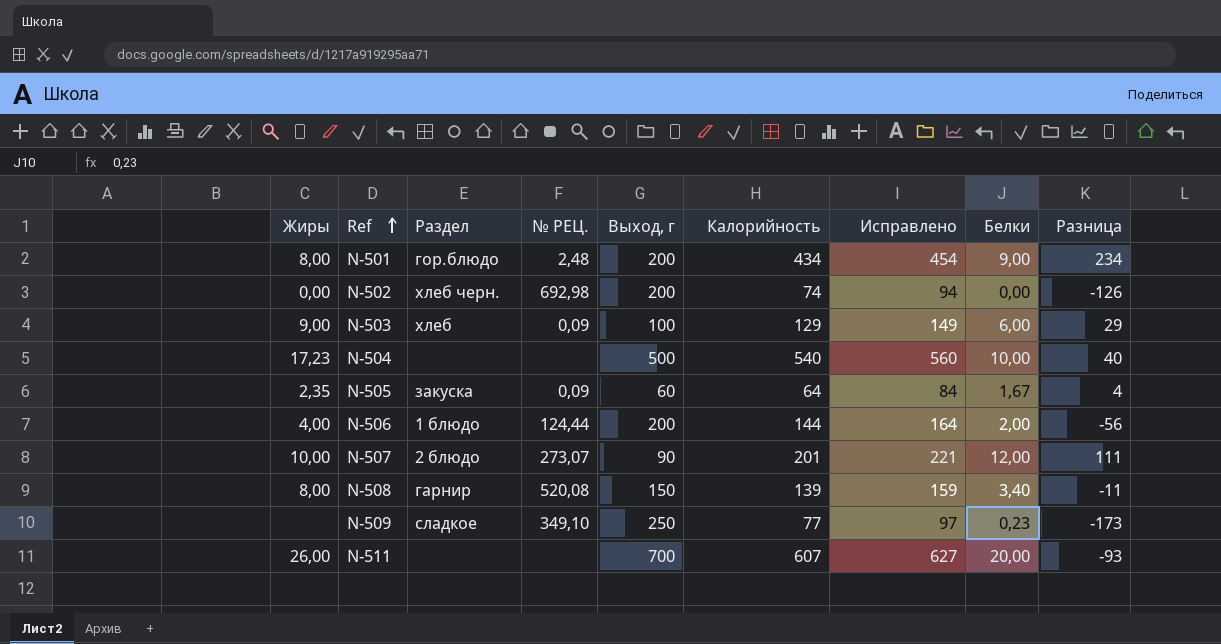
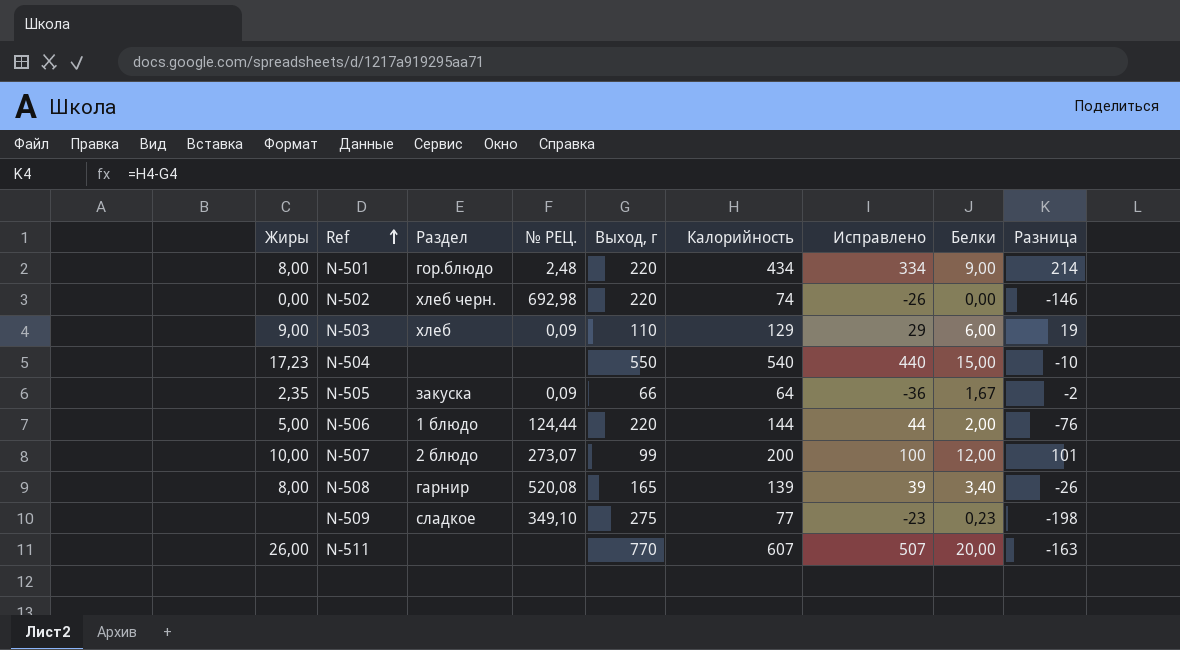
column Исправлено | formula: [Калорийность] + 20 -> [Калорийность] - 100
N-501 | Выход, г: 200 -> 220
N-501 | Разница: 234 -> 214
N-502 | Выход, г: 200 -> 220
N-502 | Разница: -126 -> -146
N-503 | Выход, г: 100 -> 110
N-503 | Разница: 29 -> 19
N-504 | Выход, г: 500 -> 550
N-504 | Белки: 10,00 -> 15,00
N-504 | Разница: 40 -> -10
N-505 | Выход, г: 60 -> 66
N-505 | Разница: 4 -> -2
N-506 | Жиры: 4,00 -> 5,00
N-506 | Выход, г: 200 -> 220
N-506 | Разница: -56 -> -76
N-507 | Выход, г: 90 -> 99
N-507 | Калорийность: 201 -> 200
N-507 | Разница: 111 -> 101
N-508 | Выход, г: 150 -> 165
N-508 | Разница: -11 -> -26
N-509 | Выход, г: 250 -> 275
N-509 | Разница: -173 -> -198
N-511 | Выход, г: 700 -> 770
N-511 | Разница: -93 -> -163

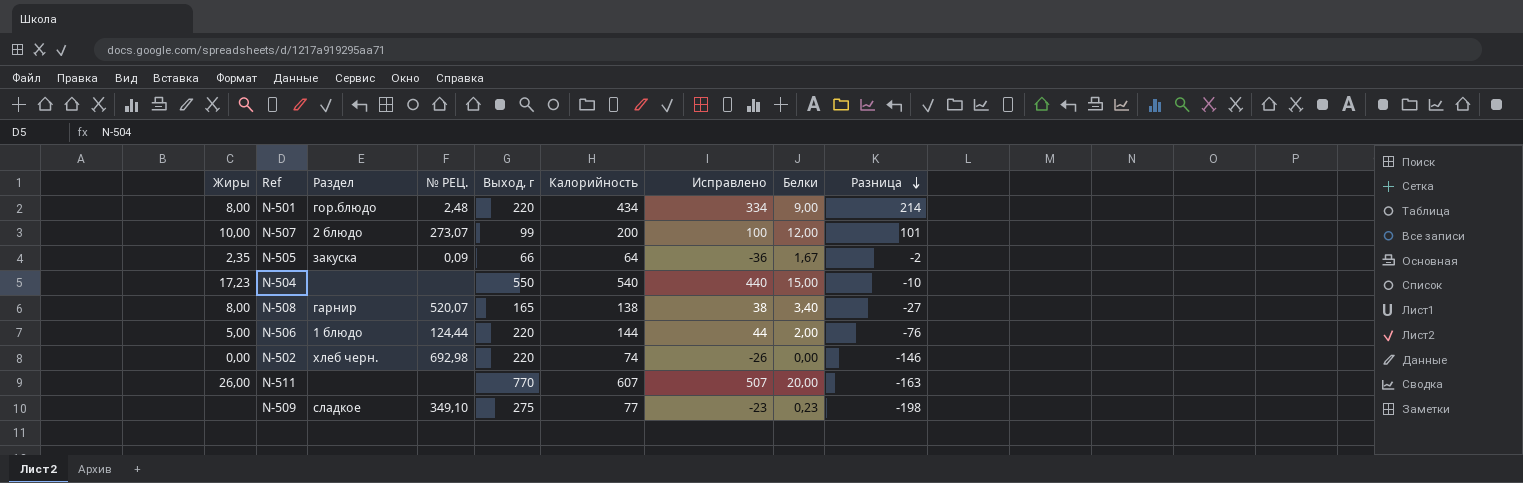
row order: Ref ascending -> Разница descending
row N-503: 9,00 | хлеб | 0,09 | 110 | 129 | 29 | 6,00 | 19 -> none
N-508 | № РЕЦ.: 520,08 -> 520,07
N-508 | Калорийность: 139 -> 138
N-508 | Исправлено: 39 -> 38
N-508 | Разница: -26 -> -27

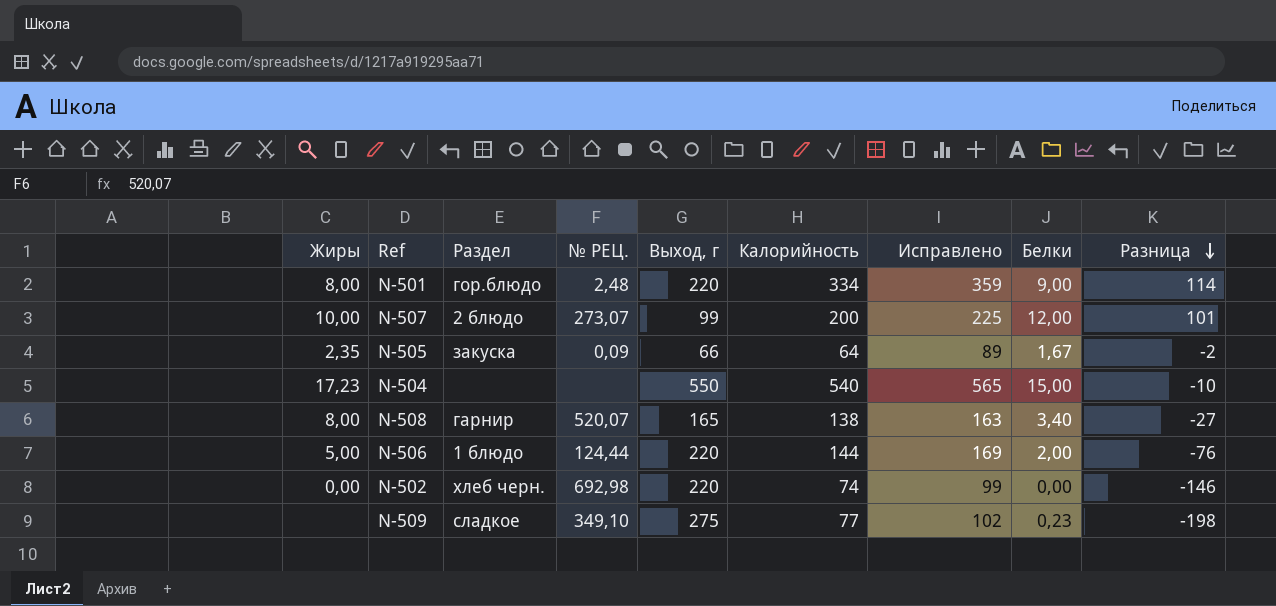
column Исправлено | formula: [Калорийность] - 100 -> [Калорийность] + 25
row N-511: 26,00 | none | none | 770 | 607 | 507 | 20,00 | -163 -> none
N-501 | Калорийность: 434 -> 334
N-501 | Разница: 214 -> 114

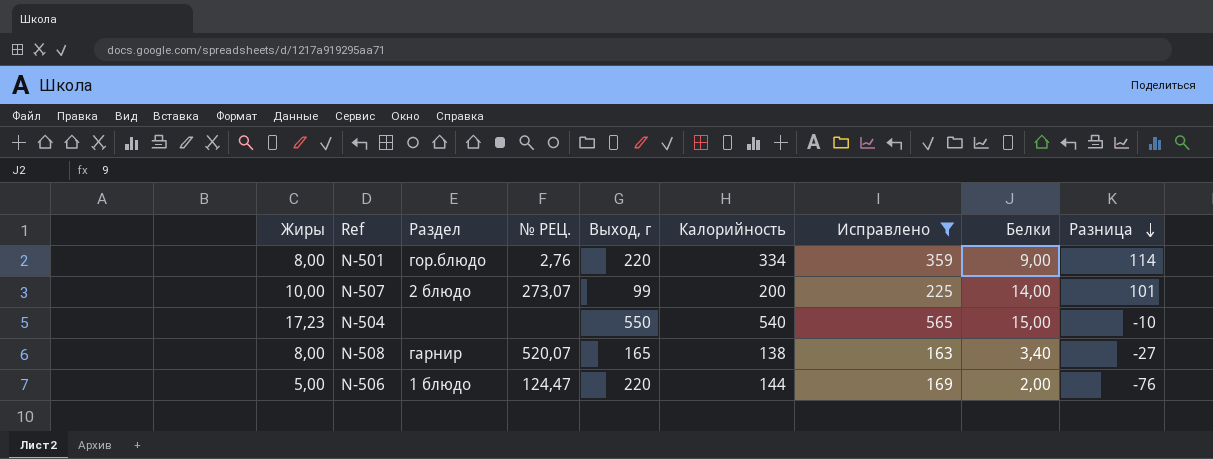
filter: none -> Исправлено >= 163
N-501 | № РЕЦ.: 2,48 -> 2,76
N-507 | Белки: 12,00 -> 14,00
N-506 | № РЕЦ.: 124,44 -> 124,47

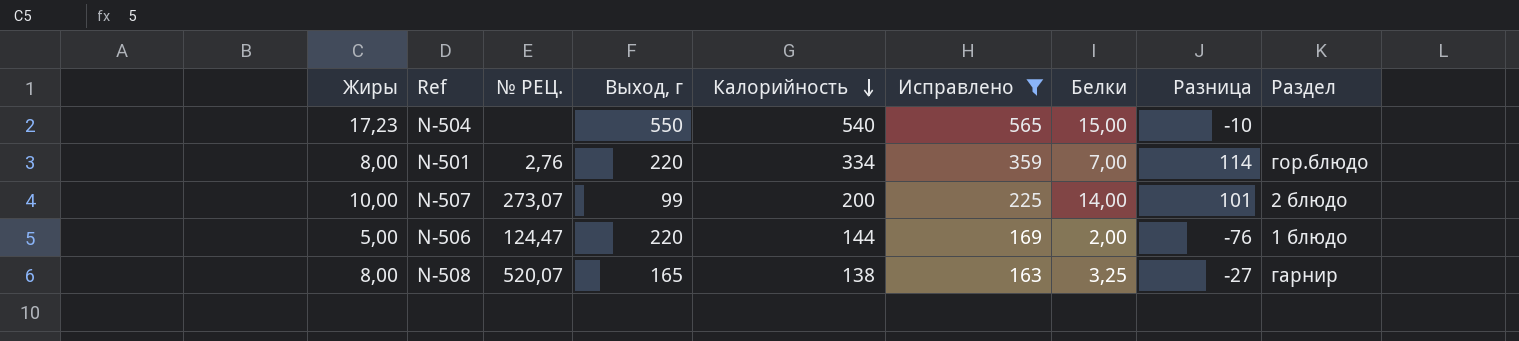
row order: Разница descending -> Калорийность descending
column Раздел | position: 3 -> 9
N-501 | Белки: 9,00 -> 7,00
N-508 | Белки: 3,40 -> 3,25

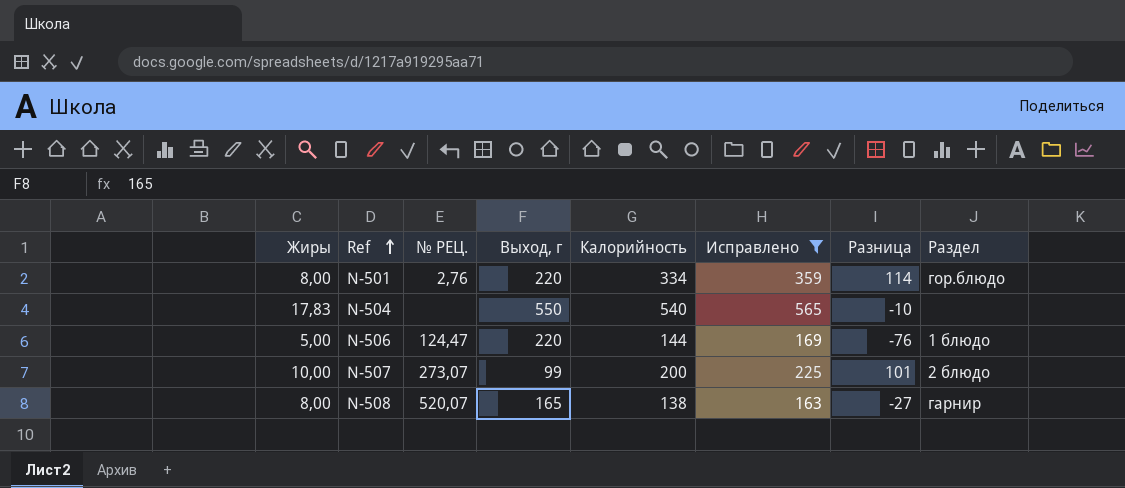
row order: Калорийность descending -> Ref ascending
column Белки | position: 7 -> none
N-504 | Жиры: 17,23 -> 17,83

